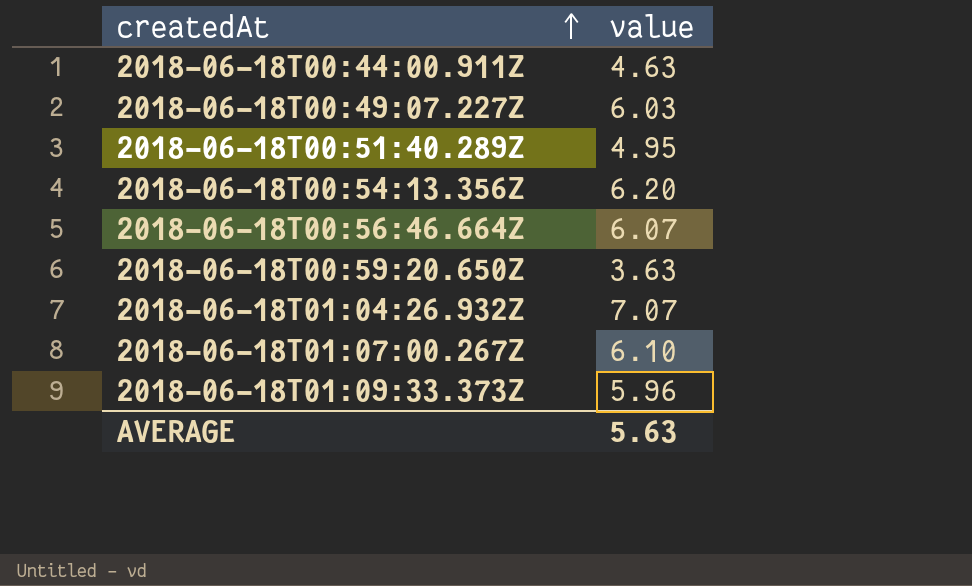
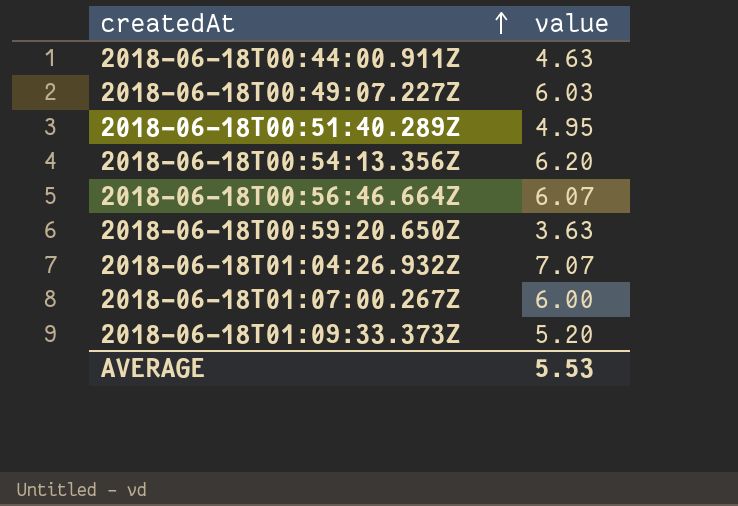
2018-06-18T01:07:00.267Z | value: 6.10 -> 6.00
2018-06-18T01:09:33.373Z | value: 5.96 -> 5.20
AVERAGE | value: 5.63 -> 5.53

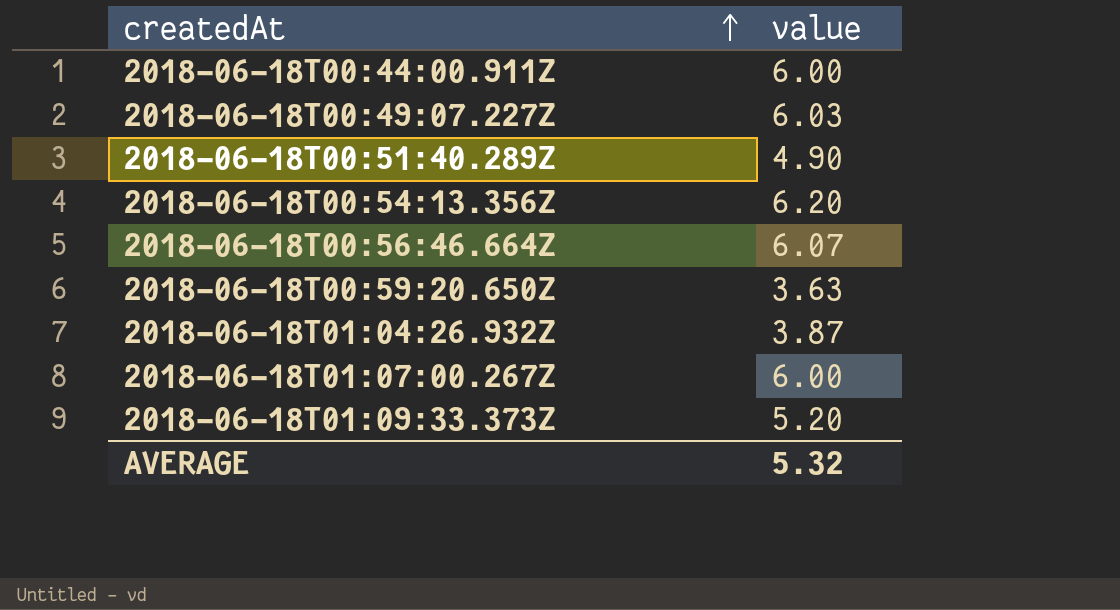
2018-06-18T00:44:00.911Z | value: 4.63 -> 6.00
2018-06-18T00:51:40.289Z | value: 4.95 -> 4.90
2018-06-18T01:04:26.932Z | value: 7.07 -> 3.87
AVERAGE | value: 5.53 -> 5.32

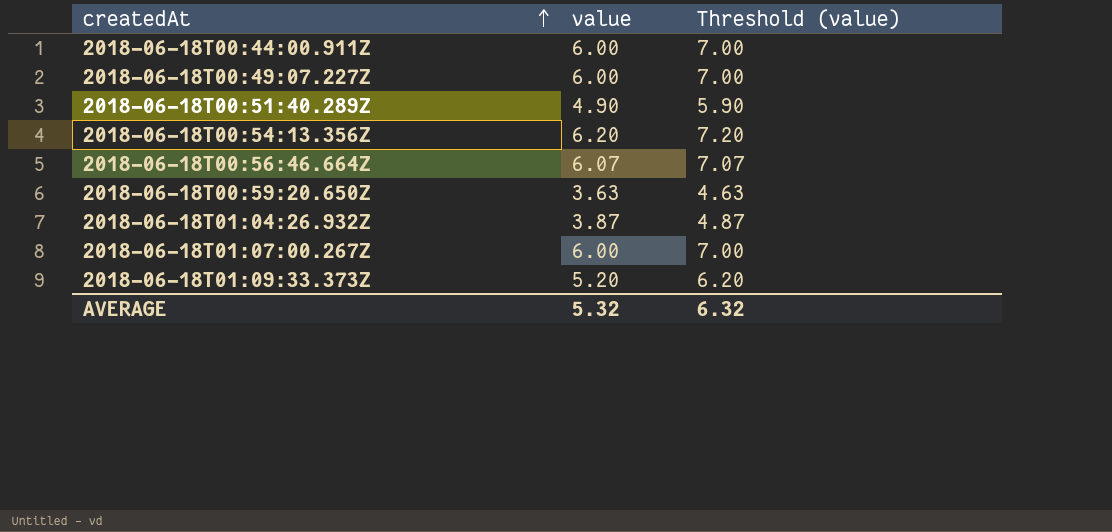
column Threshold (value) | formula: none -> [value] + 1
2018-06-18T00:49:07.227Z | value: 6.03 -> 6.00

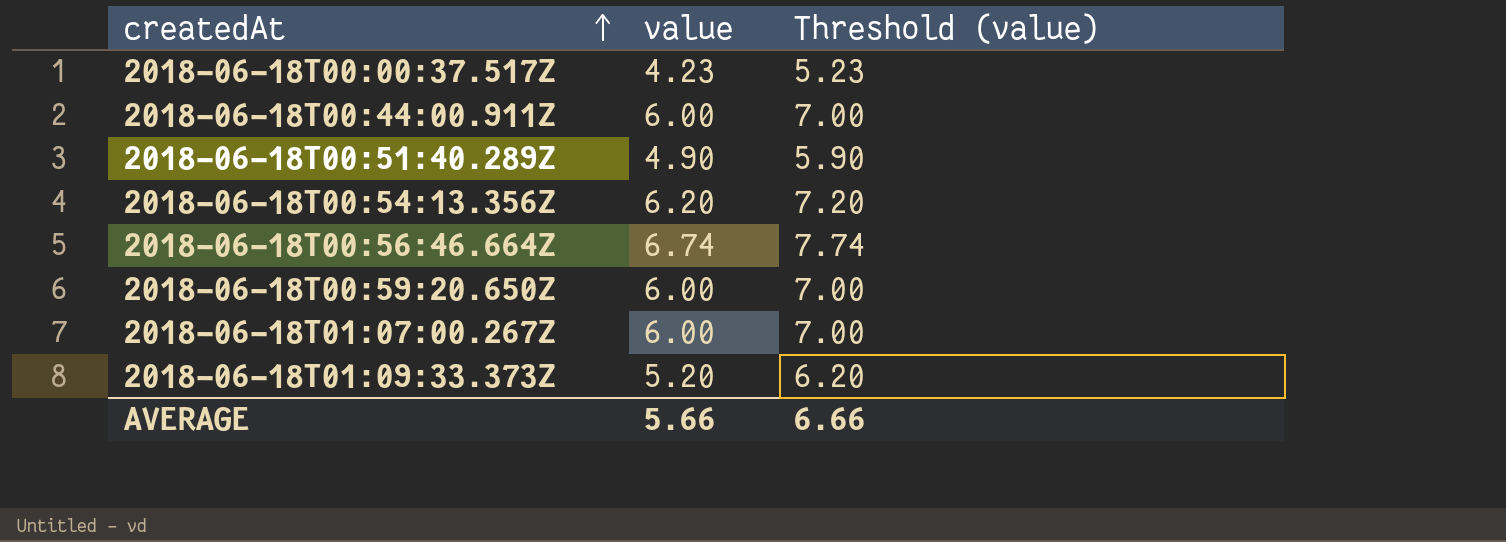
row 2018-06-18T00:49:07.227Z: 6.00 | 7.00 -> none
row 2018-06-18T01:04:26.932Z: 3.87 | 4.87 -> none
row 2018-06-18T00:00:37.517Z: none -> 4.23 | 5.23
2018-06-18T00:56:46.664Z | value: 6.07 -> 6.74
2018-06-18T00:56:46.664Z | Threshold (value): 7.07 -> 7.74
2018-06-18T00:59:20.650Z | value: 3.63 -> 6.00
2018-06-18T00:59:20.650Z | Threshold (value): 4.63 -> 7.00
AVERAGE | value: 5.32 -> 5.66
AVERAGE | Threshold (value): 6.32 -> 6.66

